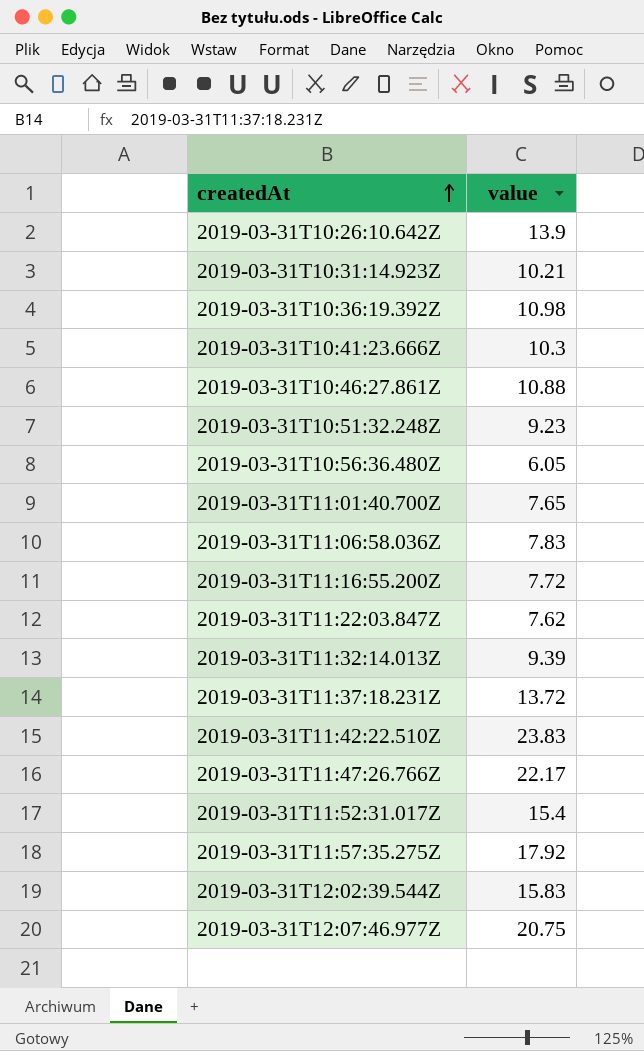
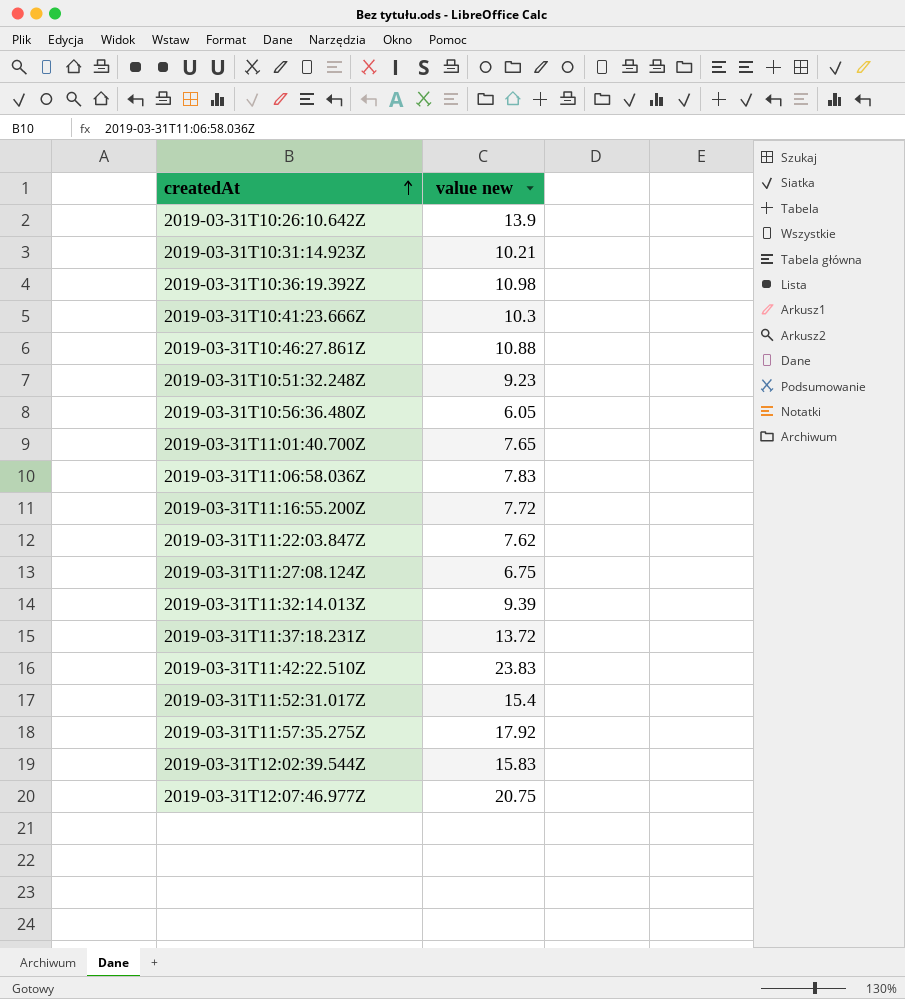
column name: value -> value new
row 2019-03-31T11:47:26.766Z: 22.17 -> none
row 2019-03-31T11:27:08.124Z: none -> 6.75

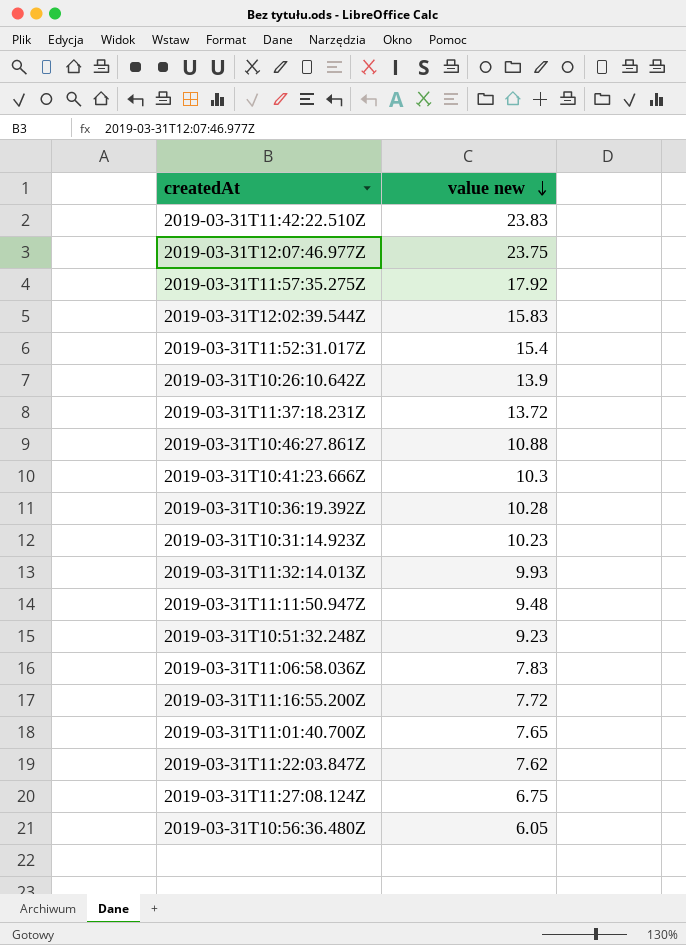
row order: createdAt ascending -> value new descending
2019-03-31T12:07:46.977Z | value new: 20.75 -> 23.75
2019-03-31T10:36:19.392Z | value new: 10.98 -> 10.28
2019-03-31T10:31:14.923Z | value new: 10.21 -> 10.23
2019-03-31T11:32:14.013Z | value new: 9.39 -> 9.93
row 2019-03-31T11:11:50.947Z: none -> 9.48

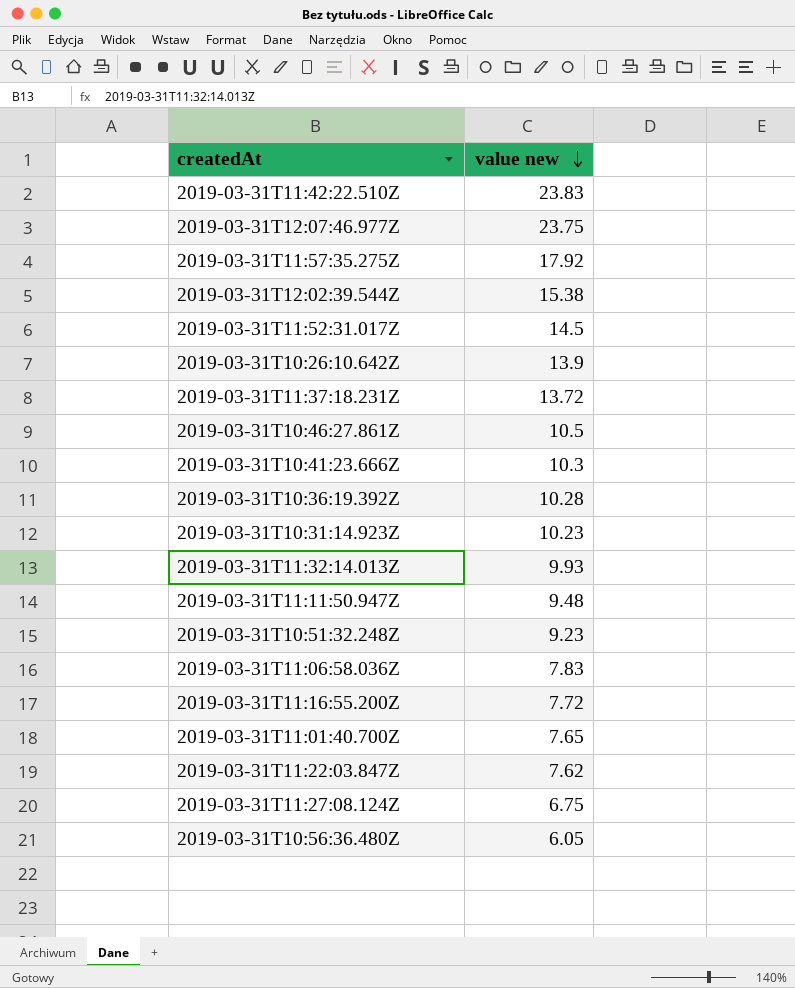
2019-03-31T12:02:39.544Z | value new: 15.83 -> 15.38
2019-03-31T11:52:31.017Z | value new: 15.4 -> 14.5
2019-03-31T10:46:27.861Z | value new: 10.88 -> 10.5

